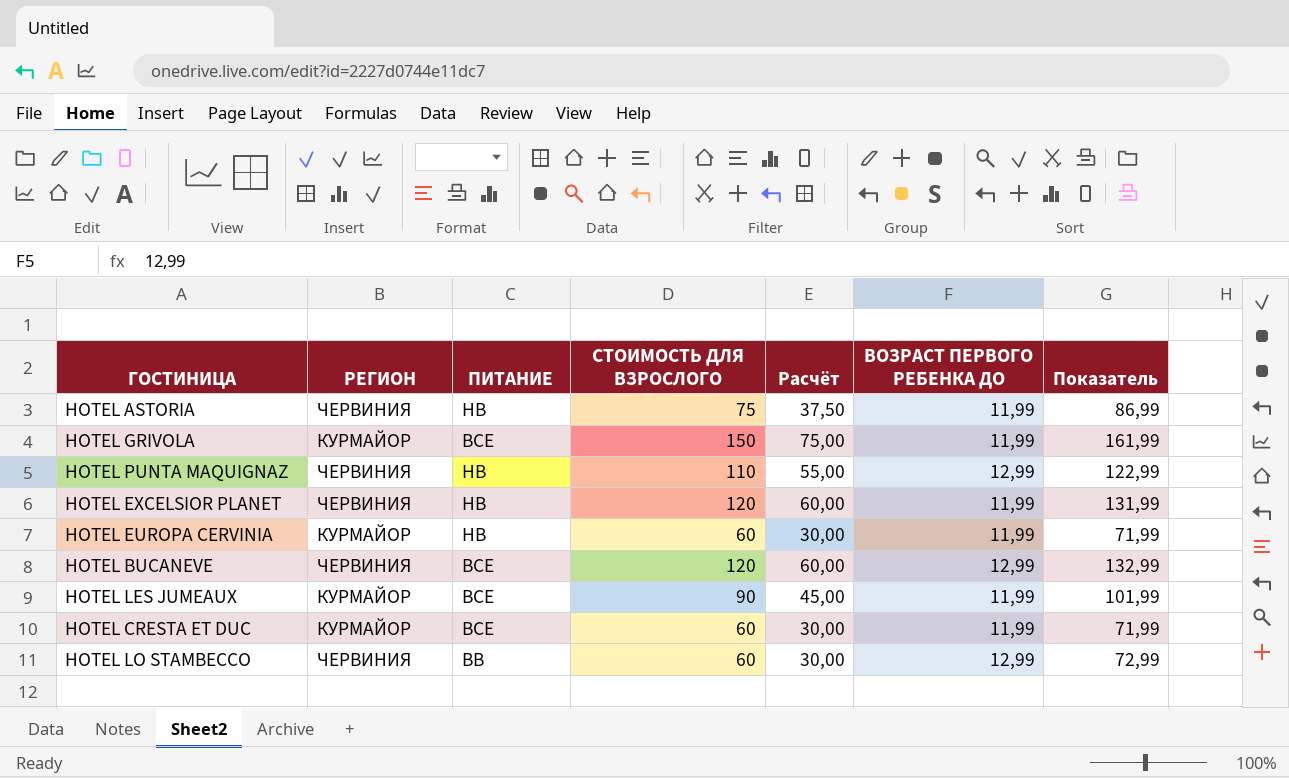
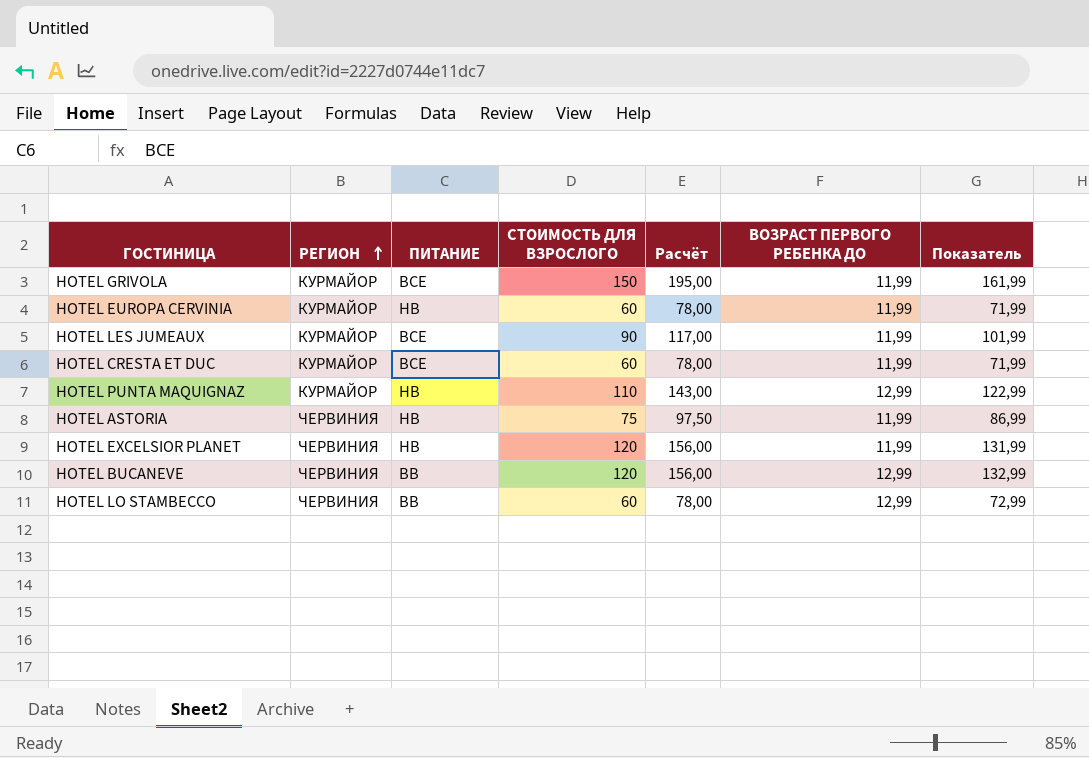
row order: none -> РЕГИОН ascending
column Расчёт | formula: [СТОИМОСТЬ ДЛЯ ВЗРОСЛОГО] * 0,5 -> [СТОИМОСТЬ ДЛЯ ВЗРОСЛОГО] * 1,3
HOTEL PUNTA MAQUIGNAZ | РЕГИОН: ЧЕРВИНИЯ -> КУРМАЙОР
HOTEL BUCANEVE | ПИТАНИЕ: ВСЕ -> BB

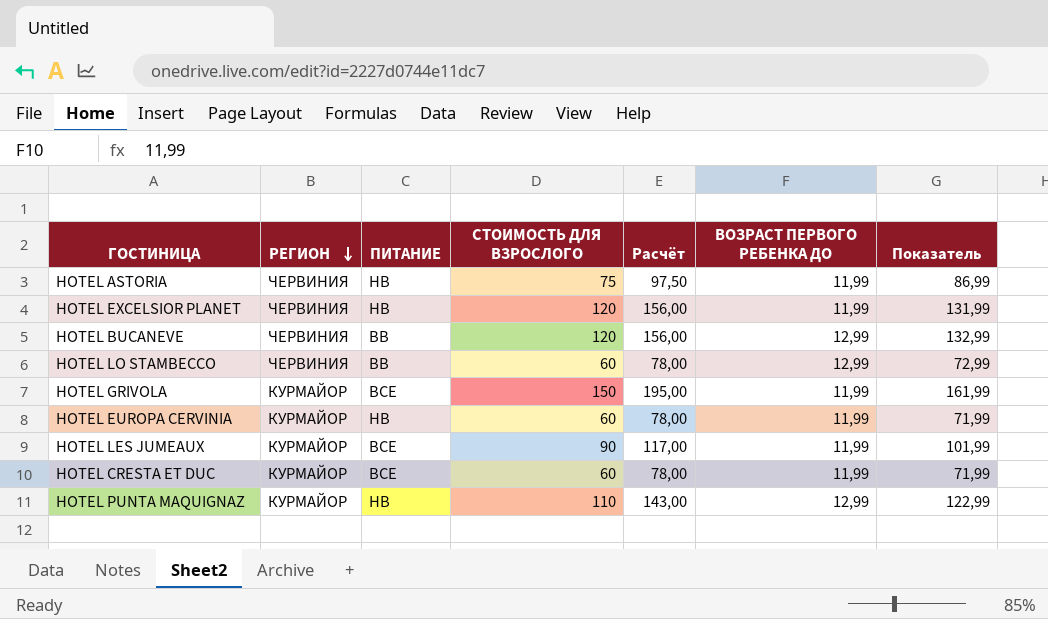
row order: РЕГИОН ascending -> РЕГИОН descending

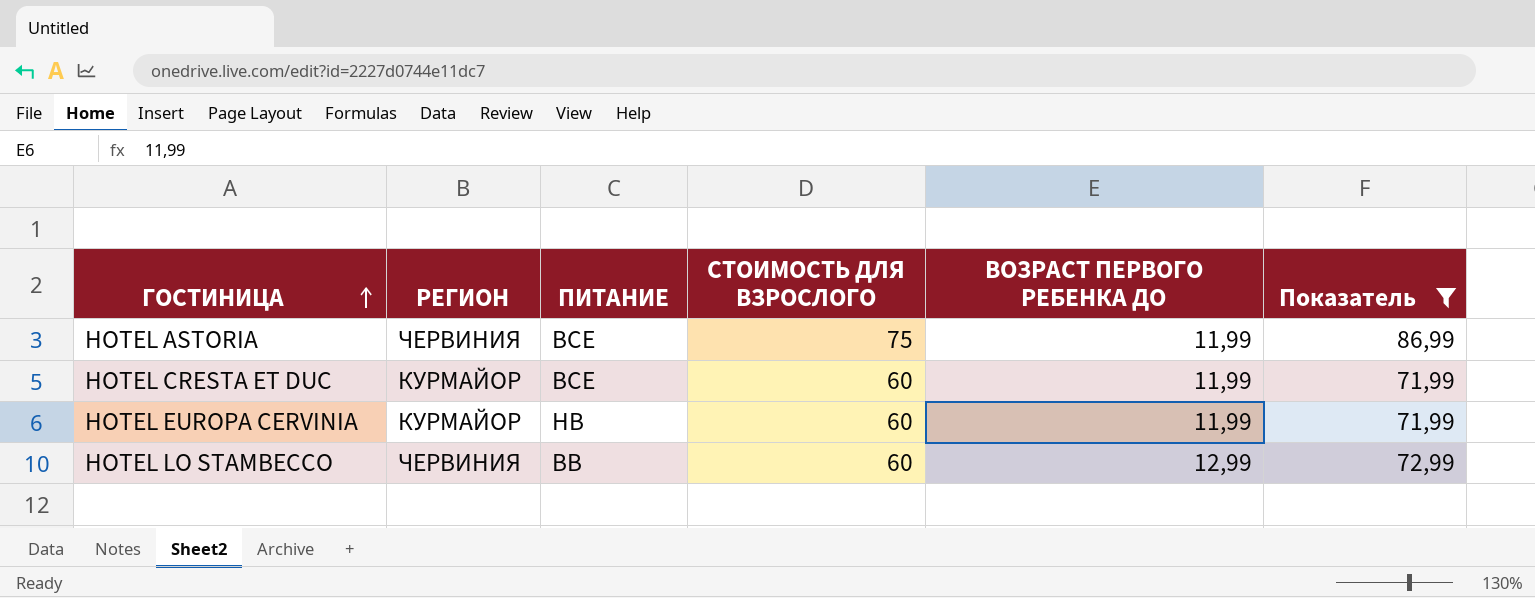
filter: none -> Показатель <= 86,99
row order: РЕГИОН descending -> ГОСТИНИЦА ascending
column Расчёт | formula: [СТОИМОСТЬ ДЛЯ ВЗРОСЛОГО] * 1,3 -> none
HOTEL ASTORIA | ПИТАНИЕ: HB -> ВСЕ

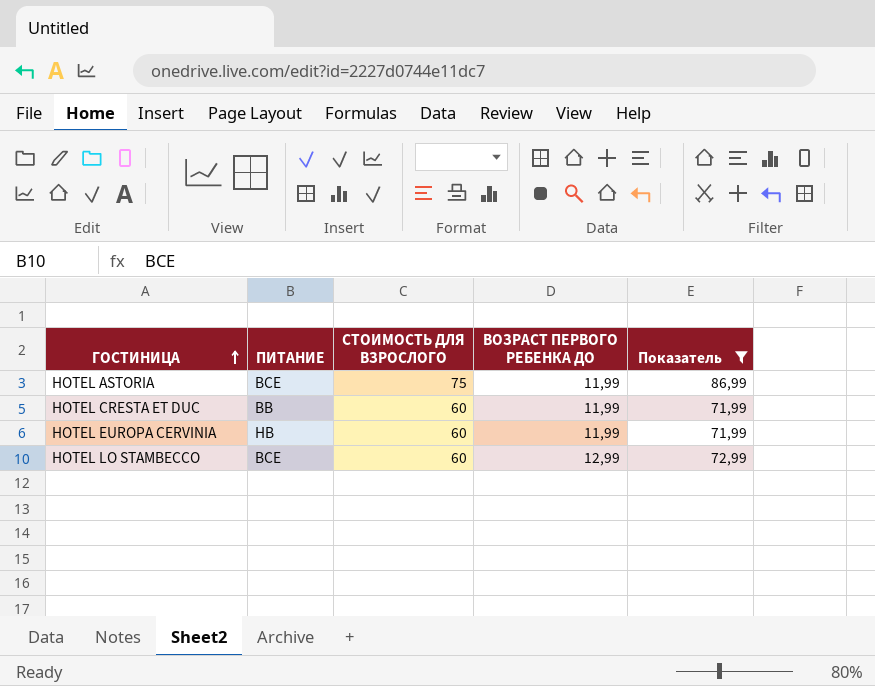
column РЕГИОН | position: 2 -> none
HOTEL CRESTA ET DUC | ПИТАНИЕ: ВСЕ -> BB
HOTEL LO STAMBECCO | ПИТАНИЕ: BB -> ВСЕ

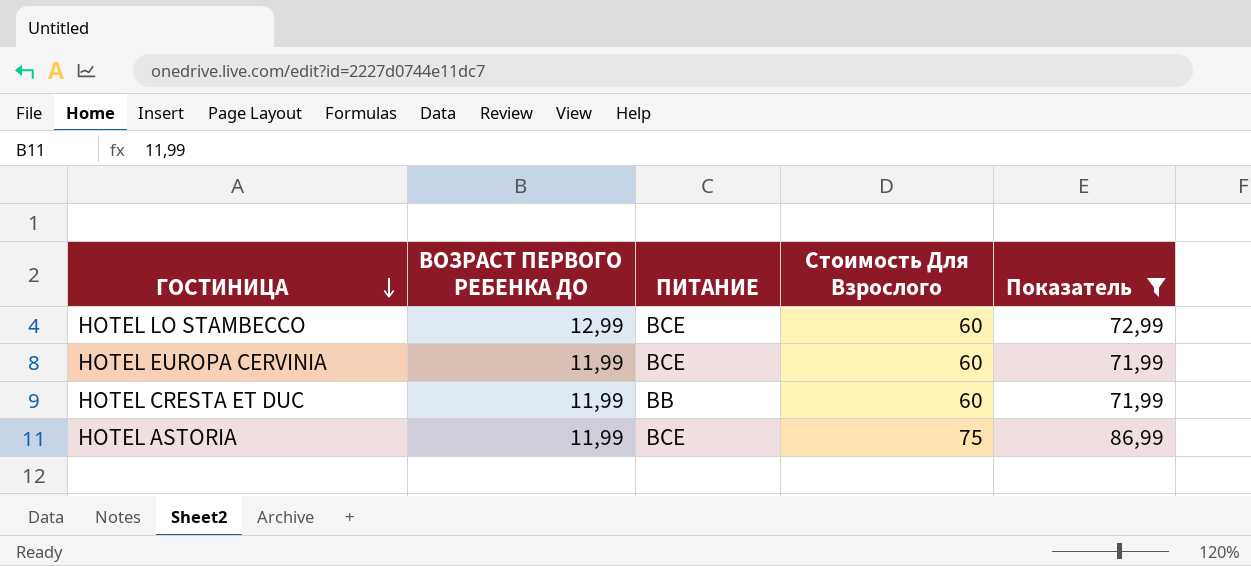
row order: ГОСТИНИЦА ascending -> ГОСТИНИЦА descending
column ВОЗРАСТ ПЕРВОГО РЕБЕНКА ДО | position: 4 -> 2
column name: СТОИМОСТЬ ДЛЯ ВЗРОСЛОГО -> Стоимость Для Взрослого
HOTEL EUROPA CERVINIA | ПИТАНИЕ: HB -> ВСЕ

